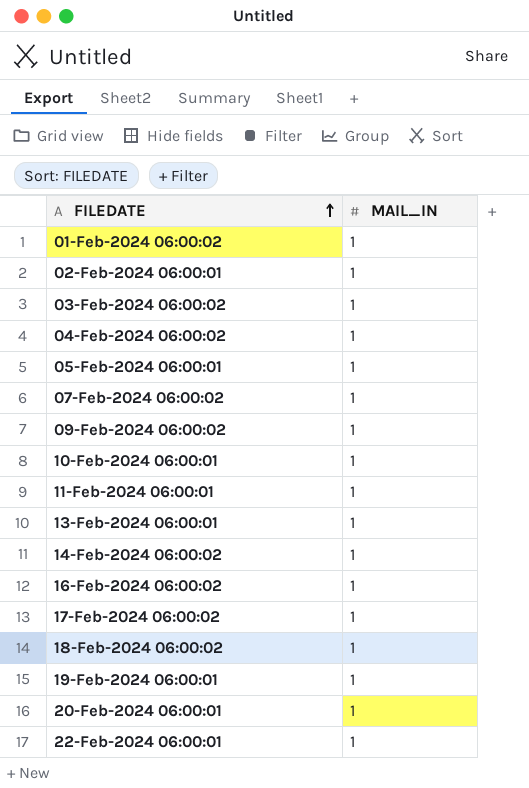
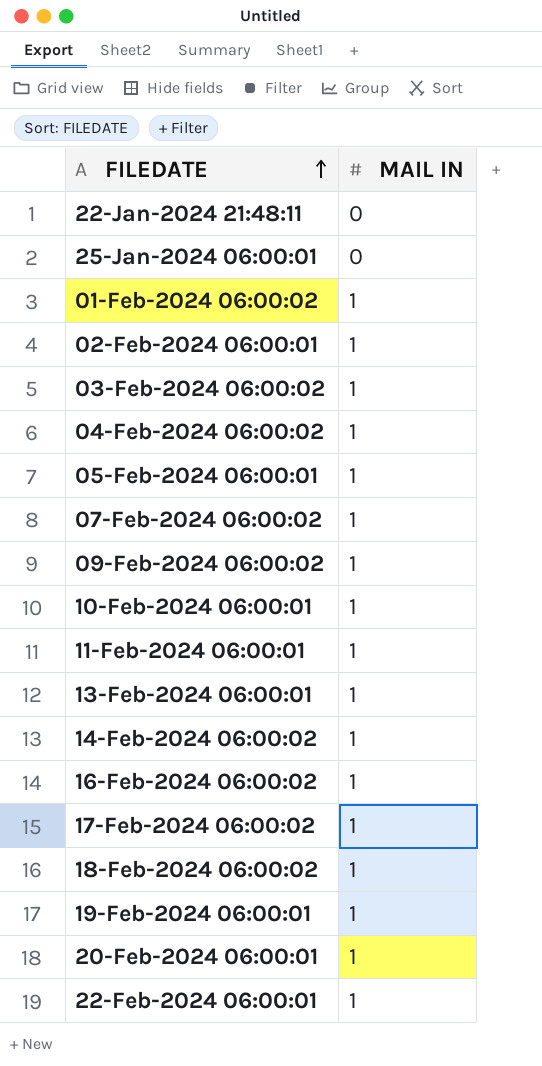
column name: MAIL_IN -> MAIL IN
row 22-Jan-2024 21:48:11: none -> 0
row 25-Jan-2024 06:00:01: none -> 0

